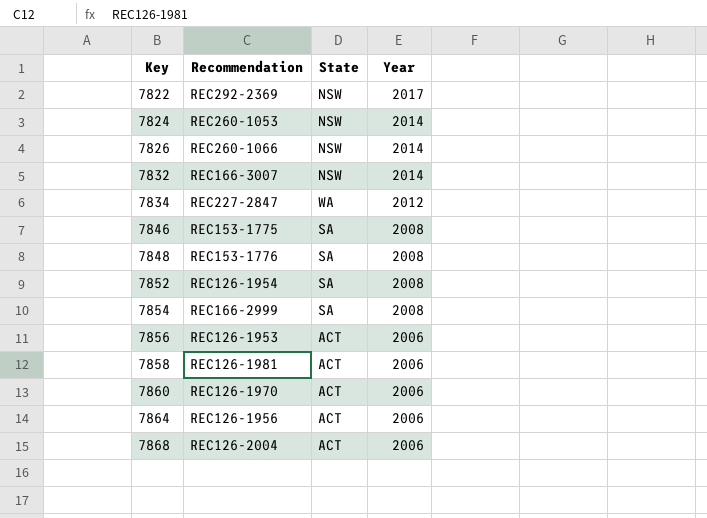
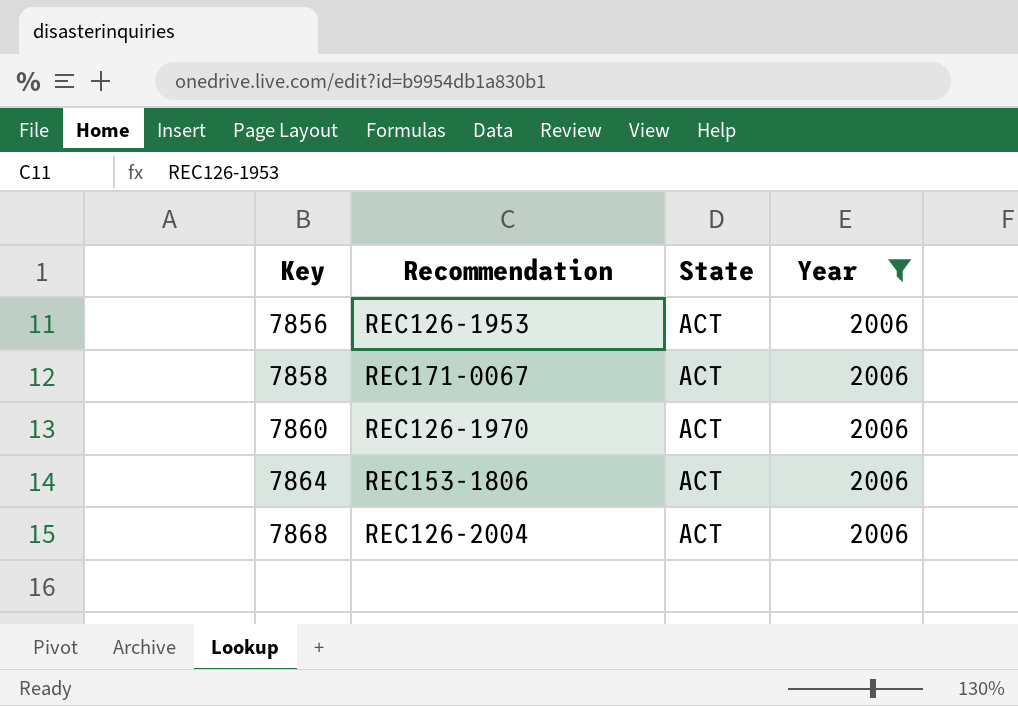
filter: none -> Year = 2006
7858 | Recommendation: REC126-1981 -> REC171-0067
7864 | Recommendation: REC126-1956 -> REC153-1806

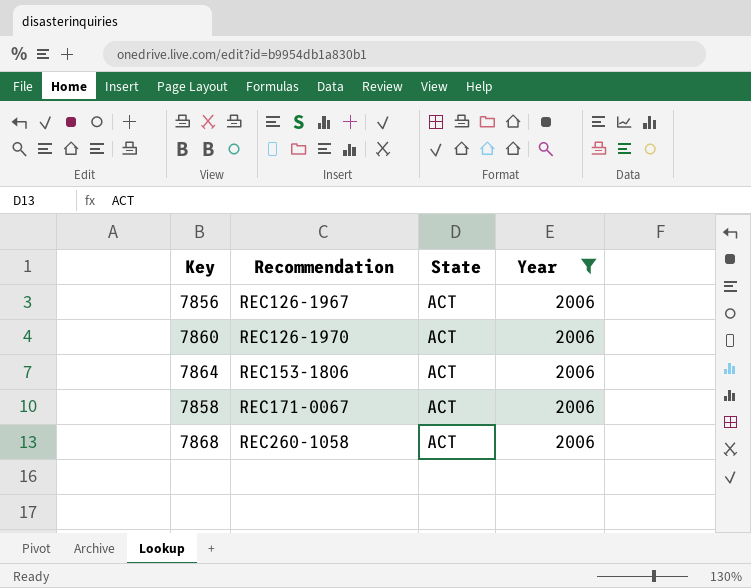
row order: Key ascending -> Recommendation ascending
7856 | Recommendation: REC126-1953 -> REC126-1967
7868 | Recommendation: REC126-2004 -> REC260-1058

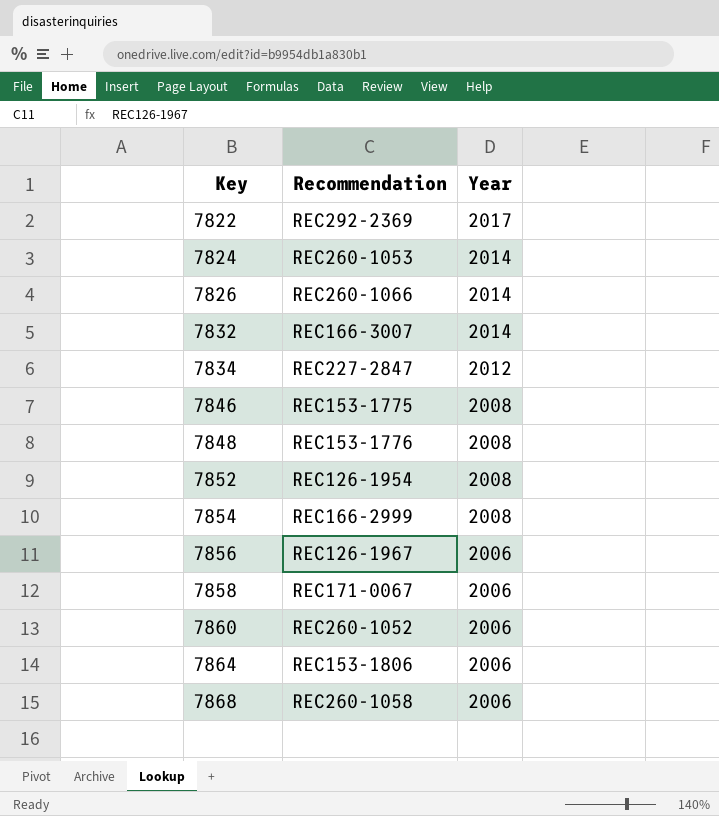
filter: Year = 2006 -> none
row order: Recommendation ascending -> Key ascending
column State | position: 3 -> none
7860 | Recommendation: REC126-1970 -> REC260-1052

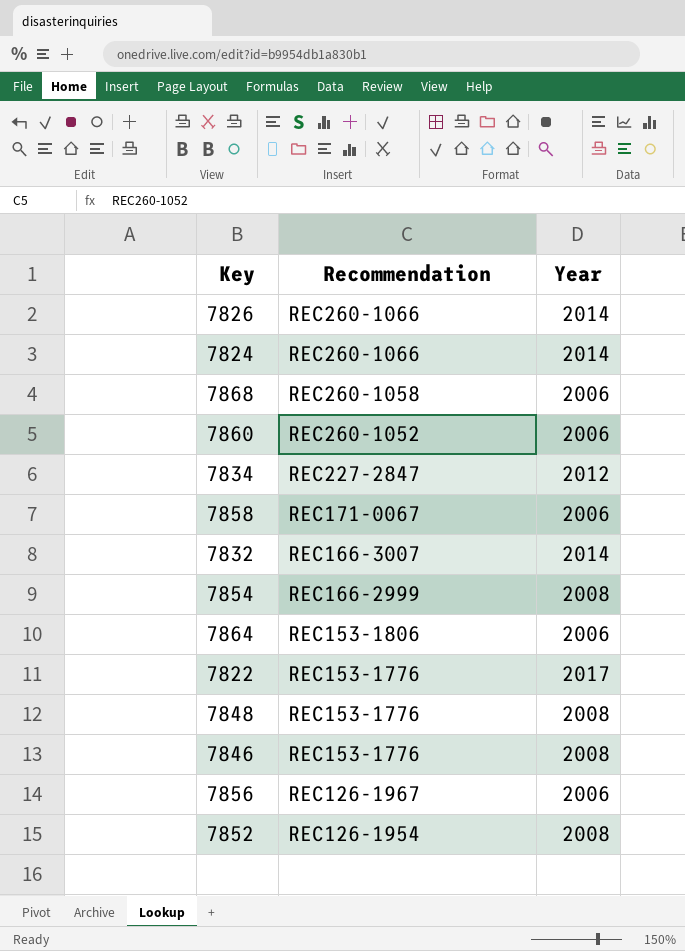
row order: Key ascending -> Recommendation descending
7824 | Recommendation: REC260-1053 -> REC260-1066
7822 | Recommendation: REC292-2369 -> REC153-1776
7846 | Recommendation: REC153-1775 -> REC153-1776

